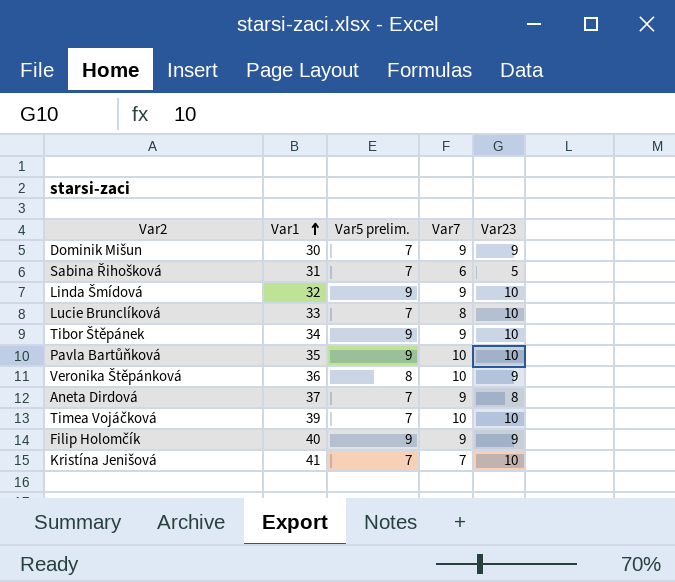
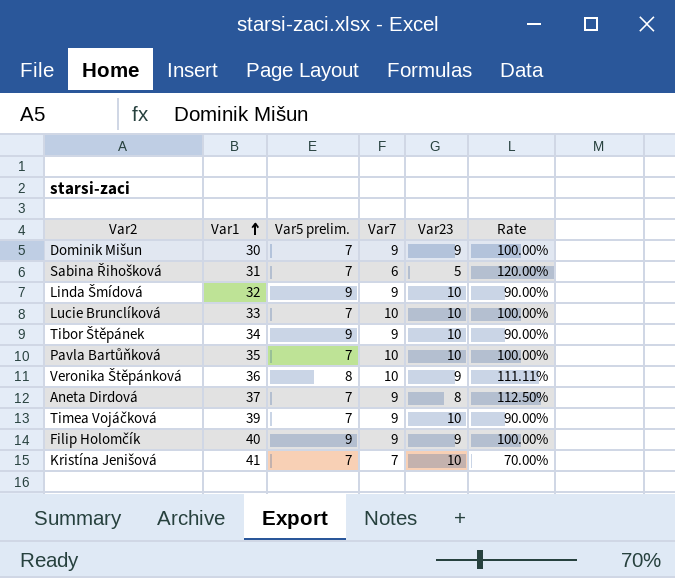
column Rate | formula: none -> [Var7] / [Var23]
Lucie Brunclíková | Var7: 8 -> 10
Pavla Bartůňková | Var5 prelim.: 9 -> 7
Timea Vojáčková | Var7: 10 -> 9

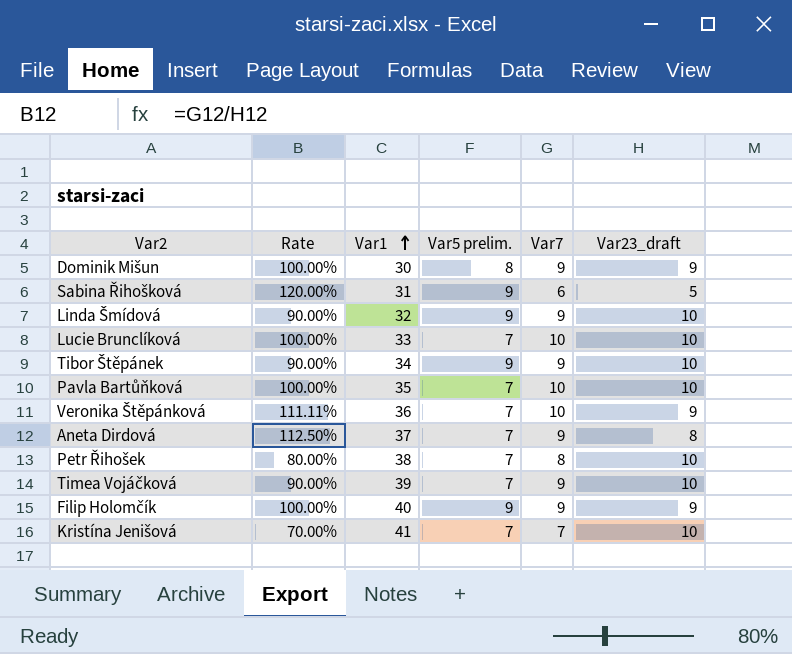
column Rate | position: 6 -> 2
column name: Var23 -> Var23_draft
Dominik Mišun | Var5 prelim.: 7 -> 8
Sabina Řihošková | Var5 prelim.: 7 -> 9
Veronika Štěpánková | Var5 prelim.: 8 -> 7
row Petr Řihošek: none -> 80.00% | 38 | 7 | 8 | 10

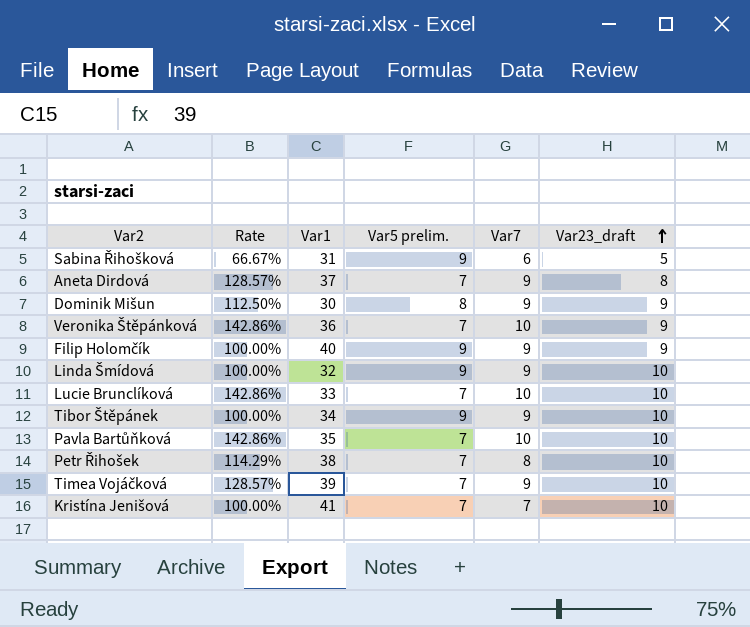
row order: Var1 ascending -> Var23_draft ascending
column Rate | formula: [Var7] / [Var23_draft] -> [Var7] / [Var5 prelim.]

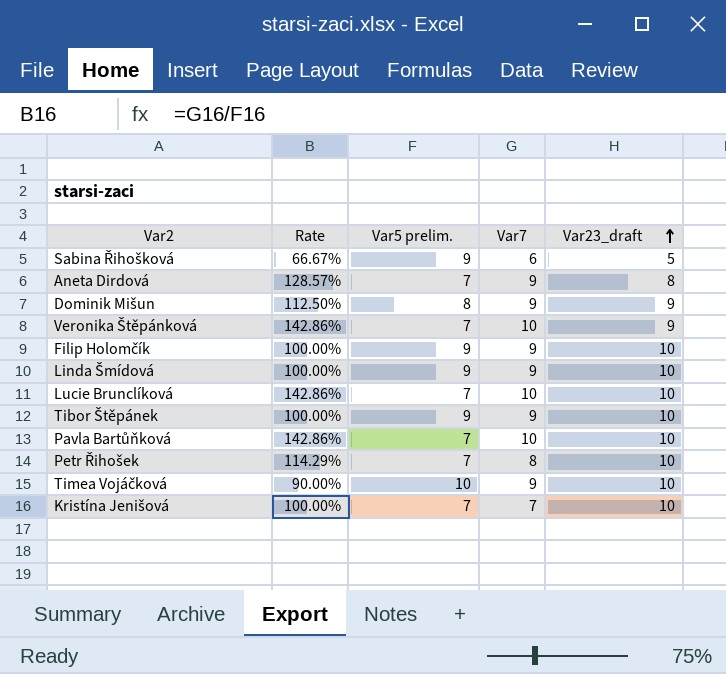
column Var1 | position: 3 -> none
Filip Holomčík | Var23_draft: 9 -> 10
Timea Vojáčková | Rate: 128.57% -> 90.00%
Timea Vojáčková | Var5 prelim.: 7 -> 10

